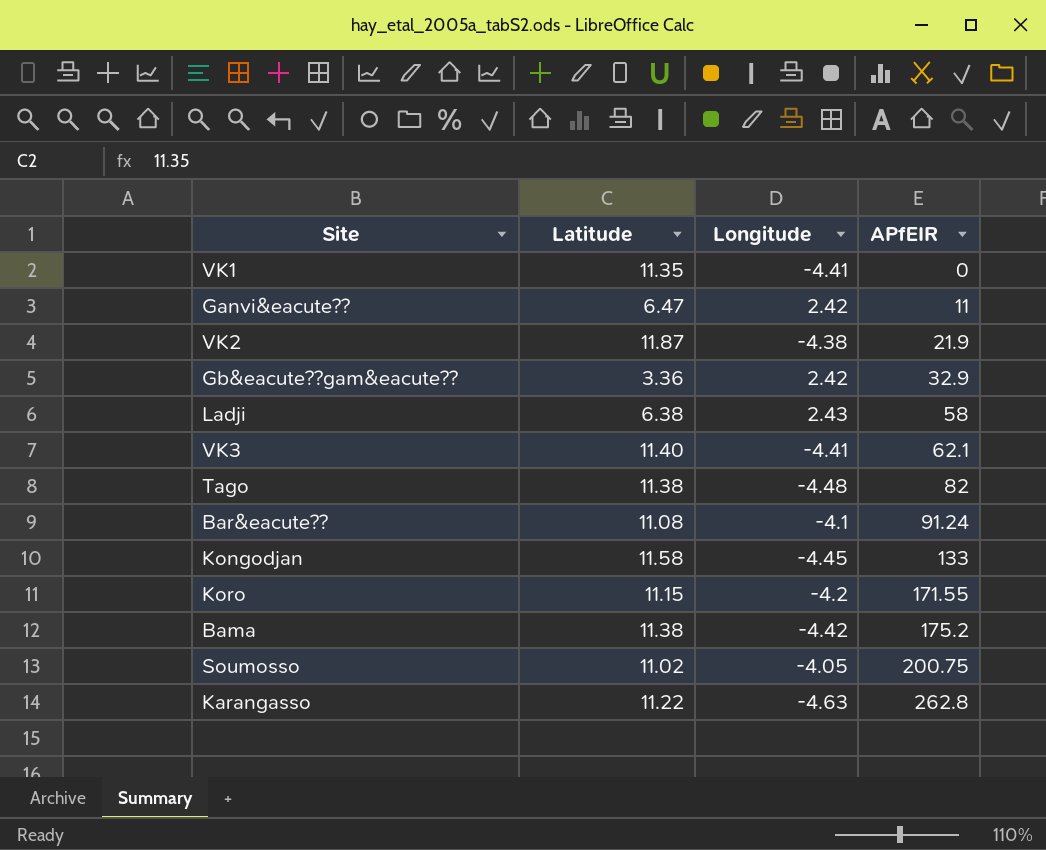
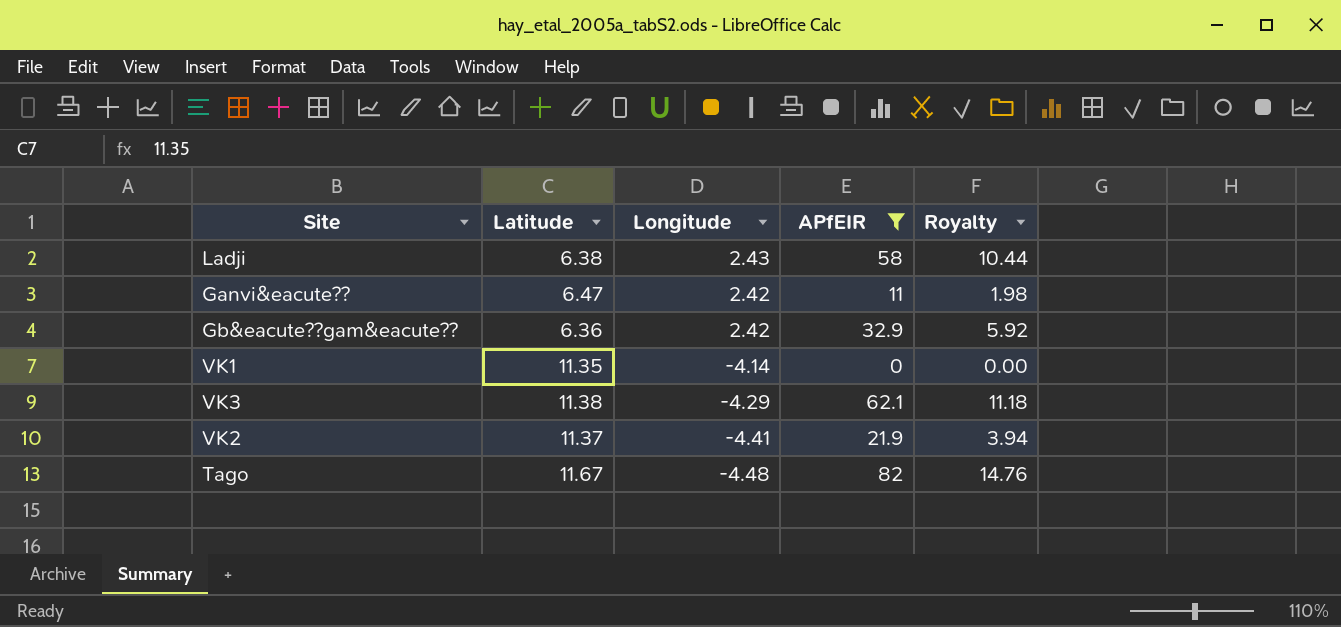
filter: none -> APfEIR <= 82
row order: APfEIR ascending -> Longitude descending
column Royalty | formula: none -> [APfEIR] * 0.18
Gb&eacute??gam&eacute?? | Latitude: 3.36 -> 6.36
VK1 | Longitude: -4.41 -> -4.14
VK3 | Latitude: 11.40 -> 11.38
VK3 | Longitude: -4.41 -> -4.29
VK2 | Latitude: 11.87 -> 11.37
VK2 | Longitude: -4.38 -> -4.41
Tago | Latitude: 11.38 -> 11.67

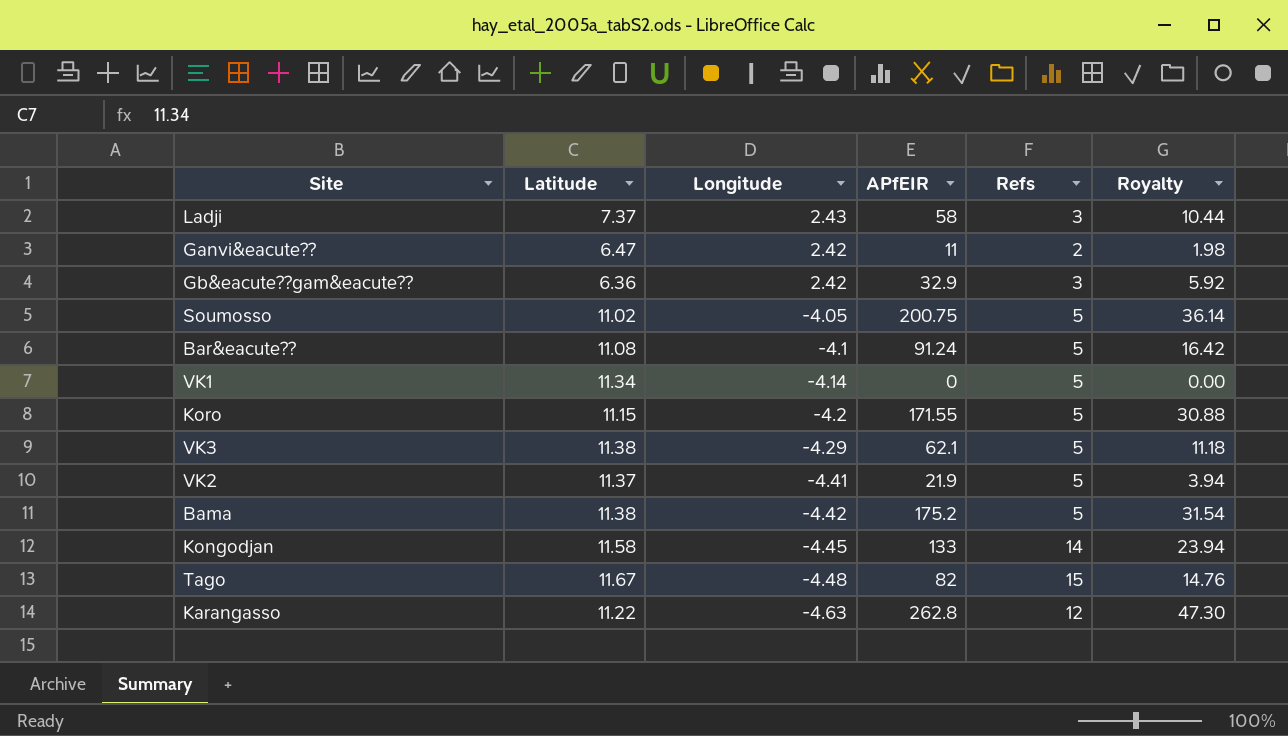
filter: APfEIR <= 82 -> none
column Refs | position: none -> 5
Ladji | Latitude: 6.38 -> 7.37
VK1 | Latitude: 11.35 -> 11.34

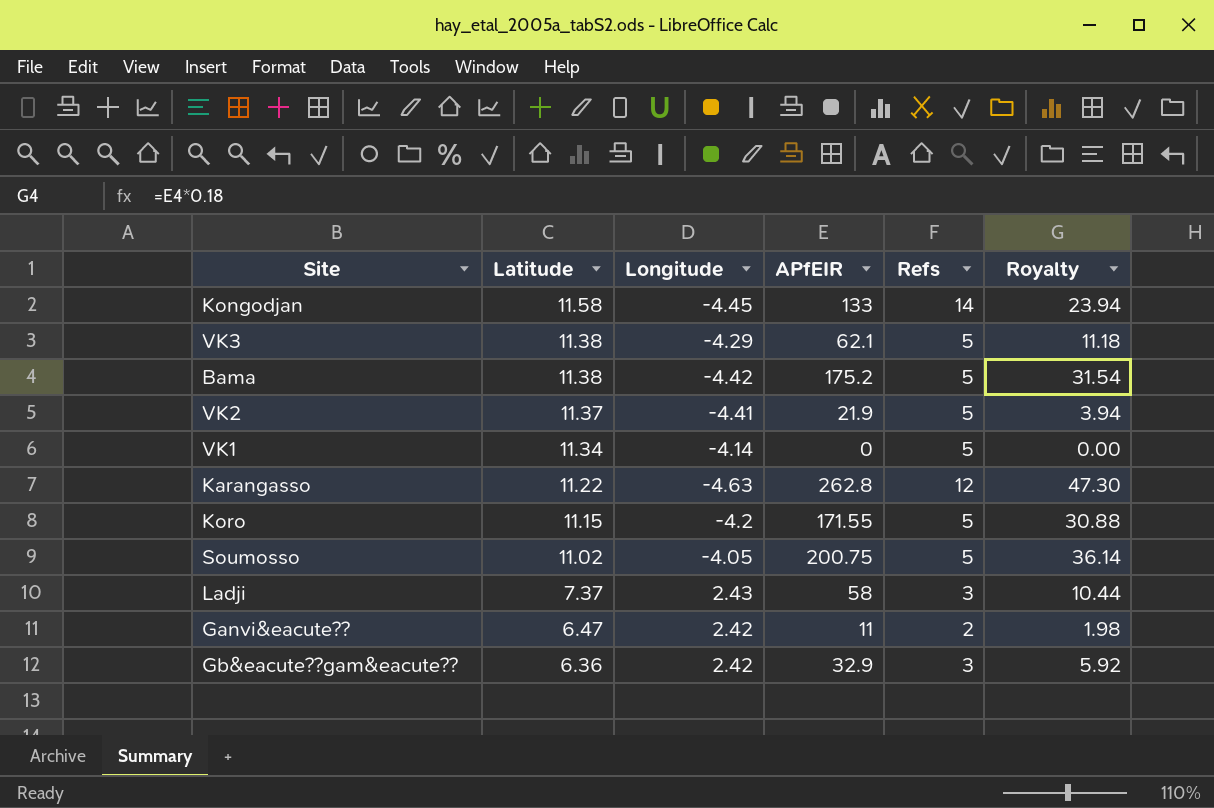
row order: Longitude descending -> Latitude descending
row Bar&eacute??: 11.08 | -4.1 | 91.24 | 5 | 16.42 -> none
row Tago: 11.67 | -4.48 | 82 | 15 | 14.76 -> none

